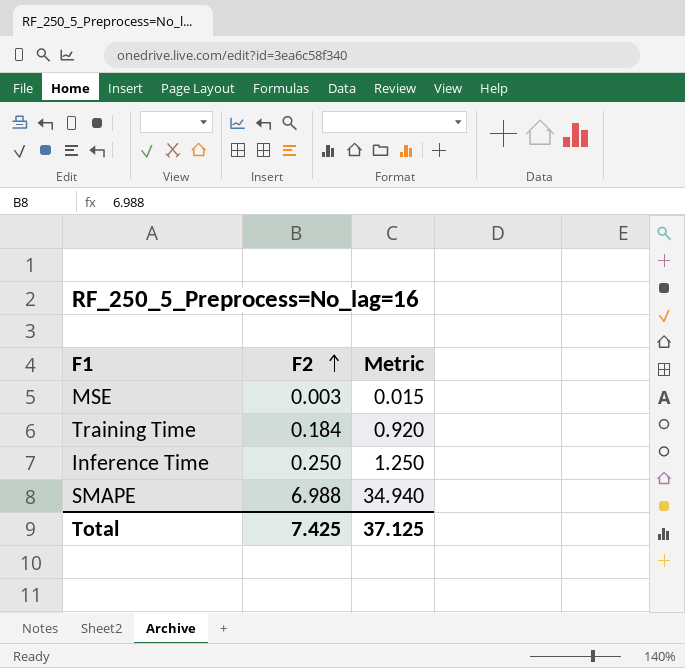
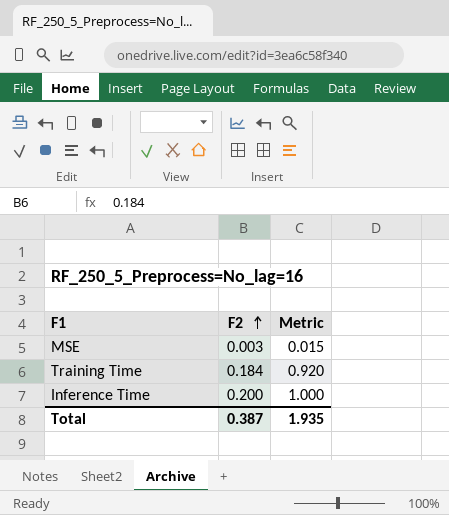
row SMAPE: 6.988 | 34.940 -> none
Inference Time | F2: 0.250 -> 0.200
Inference Time | Metric: 1.250 -> 1.000
Total | F2: 7.425 -> 0.387
Total | Metric: 37.125 -> 1.935

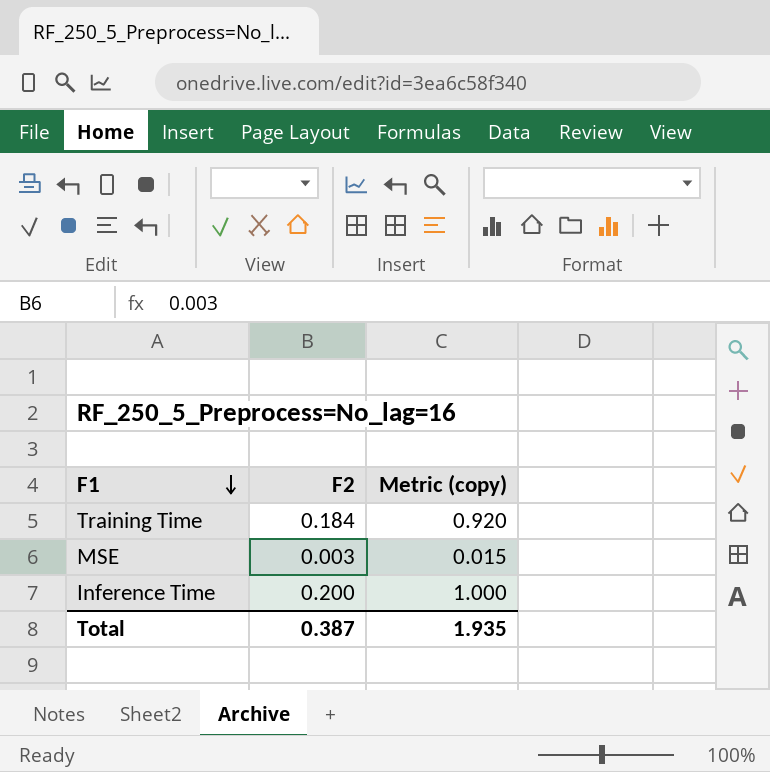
row order: F2 ascending -> F1 descending
column name: Metric -> Metric (copy)

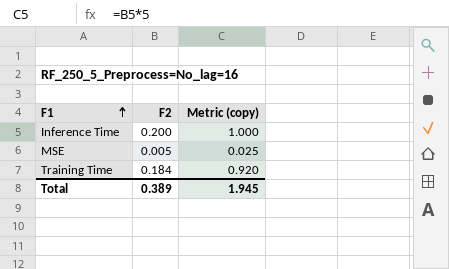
row order: F1 descending -> F1 ascending
MSE | F2: 0.003 -> 0.005
MSE | Metric (copy): 0.015 -> 0.025
Total | F2: 0.387 -> 0.389
Total | Metric (copy): 1.935 -> 1.945

